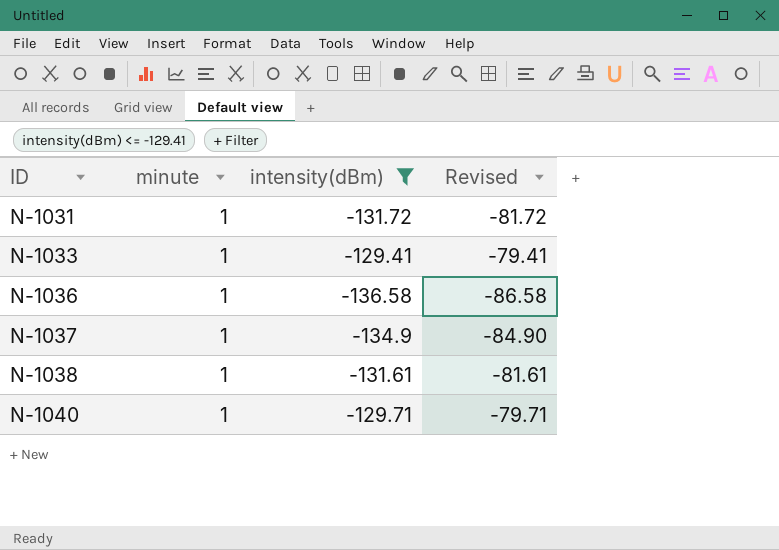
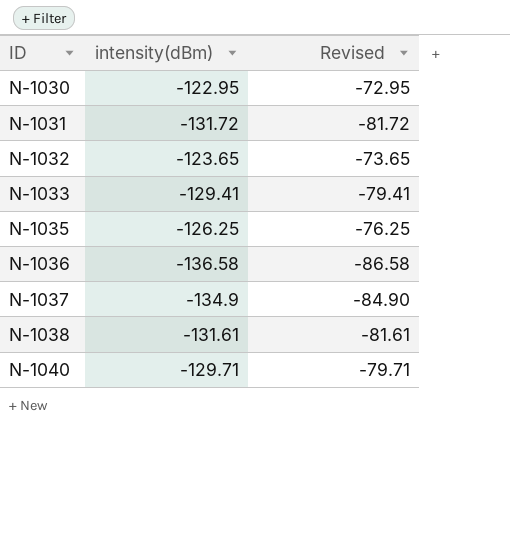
filter: intensity(dBm) <= -129.41 -> none
column minute | position: 2 -> none

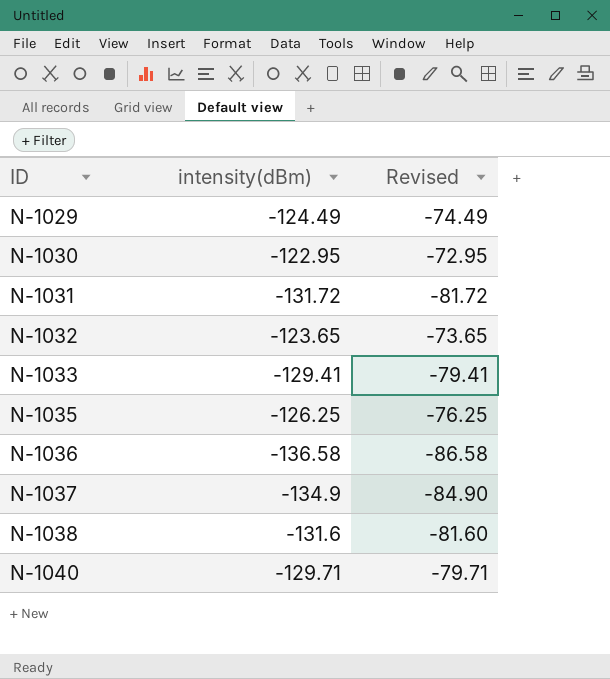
row N-1029: none -> -124.49 | -74.49
N-1038 | intensity(dBm): -131.61 -> -131.6
N-1038 | Revised: -81.61 -> -81.60

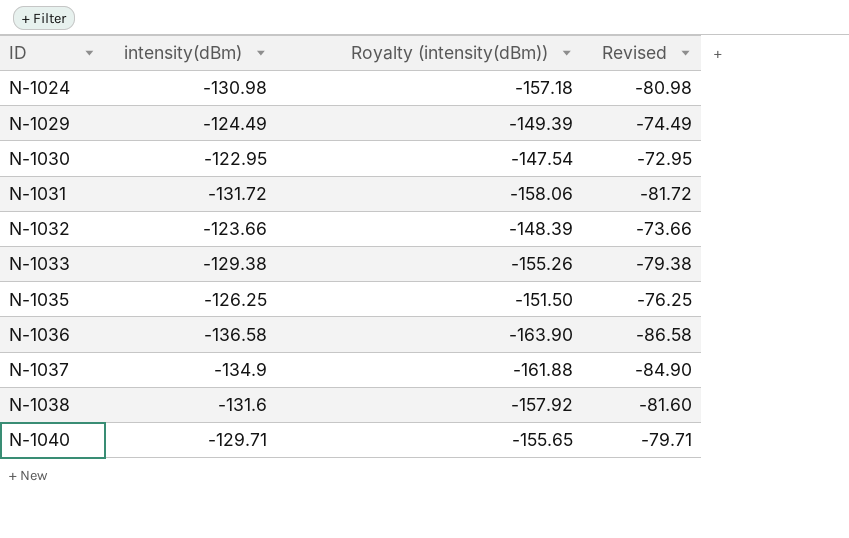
column Royalty (intensity(dBm)) | formula: none -> [intensity(dBm)] * 1.2
row N-1024: none -> -130.98 | -157.18 | -80.98
N-1032 | intensity(dBm): -123.65 -> -123.66
N-1032 | Revised: -73.65 -> -73.66
N-1033 | intensity(dBm): -129.41 -> -129.38
N-1033 | Revised: -79.41 -> -79.38

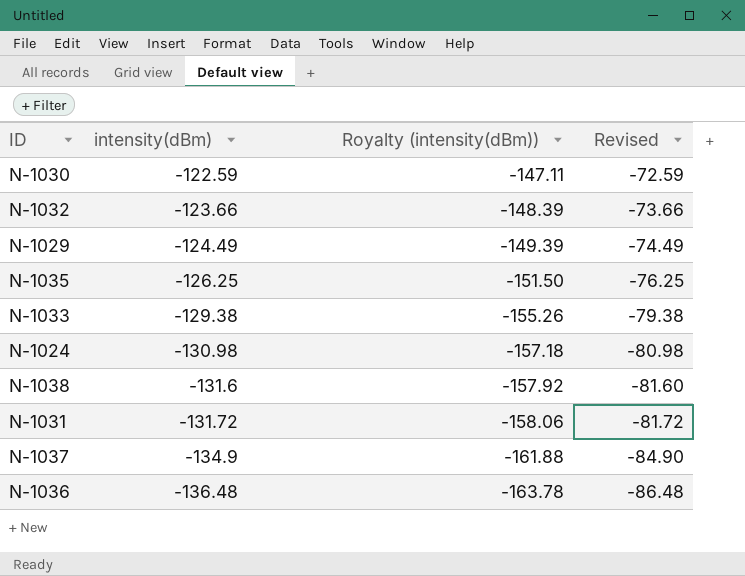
row order: ID ascending -> intensity(dBm) descending
row N-1040: -129.71 | -155.65 | -79.71 -> none
N-1030 | intensity(dBm): -122.95 -> -122.59
N-1030 | Royalty (intensity(dBm)): -147.54 -> -147.11
N-1030 | Revised: -72.95 -> -72.59
N-1036 | intensity(dBm): -136.58 -> -136.48
N-1036 | Royalty (intensity(dBm)): -163.90 -> -163.78
N-1036 | Revised: -86.58 -> -86.48

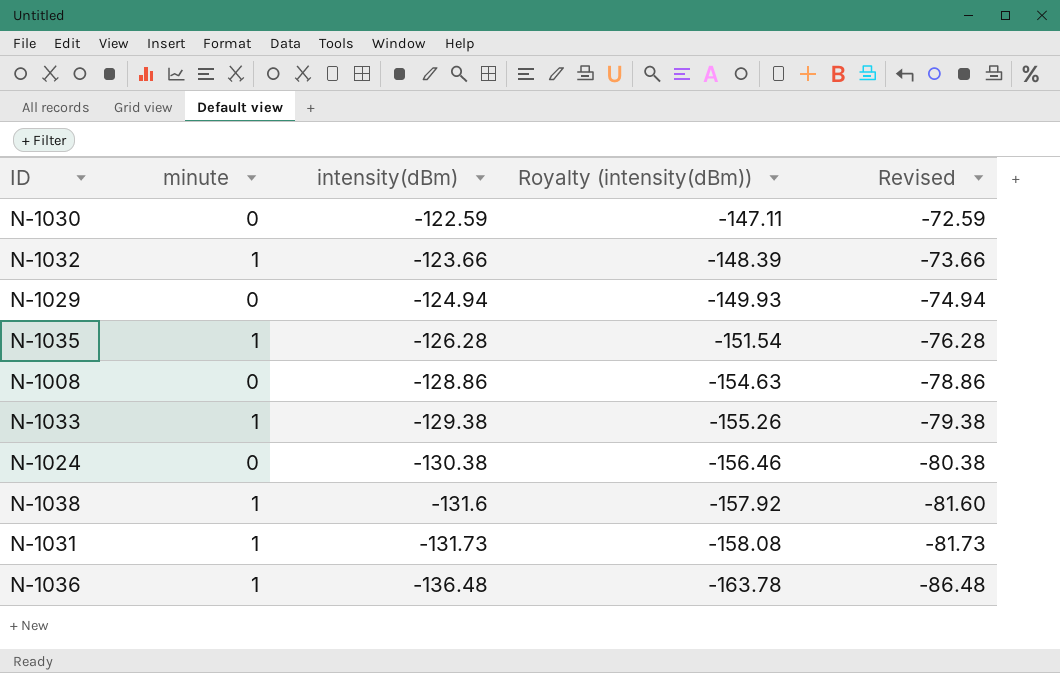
column minute | position: none -> 2
row N-1037: -134.9 | -161.88 | -84.90 -> none
N-1029 | intensity(dBm): -124.49 -> -124.94
N-1029 | Royalty (intensity(dBm)): -149.39 -> -149.93
N-1029 | Revised: -74.49 -> -74.94
N-1035 | intensity(dBm): -126.25 -> -126.28
N-1035 | Royalty (intensity(dBm)): -151.50 -> -151.54
N-1035 | Revised: -76.25 -> -76.28
row N-1008: none -> 0 | -128.86 | -154.63 | -78.86
N-1024 | intensity(dBm): -130.98 -> -130.38
N-1024 | Royalty (intensity(dBm)): -157.18 -> -156.46
N-1024 | Revised: -80.98 -> -80.38
N-1031 | intensity(dBm): -131.72 -> -131.73
N-1031 | Royalty (intensity(dBm)): -158.06 -> -158.08
N-1031 | Revised: -81.72 -> -81.73

